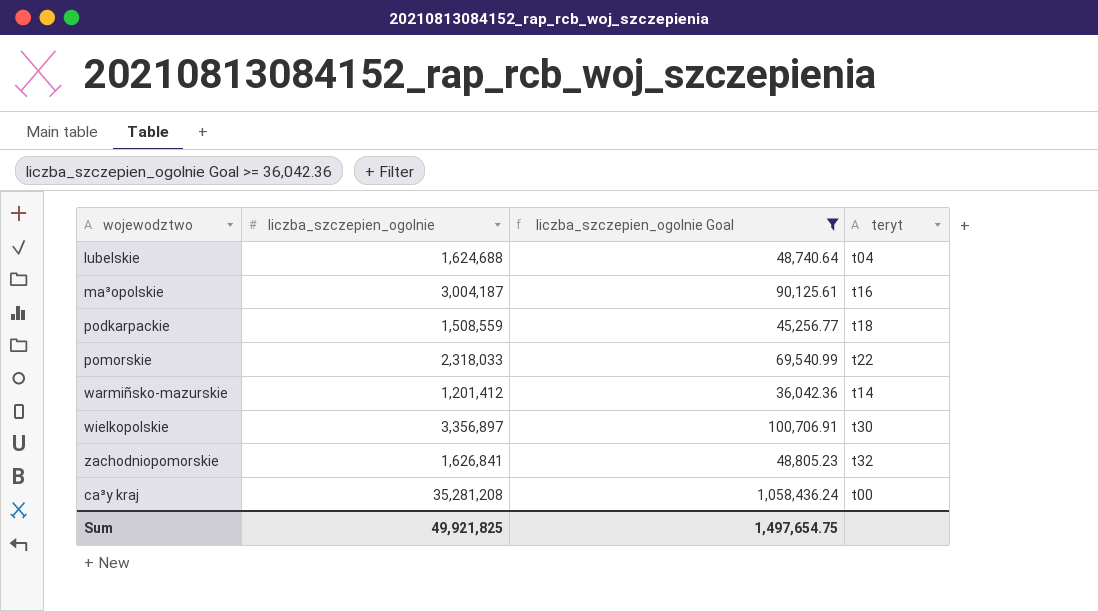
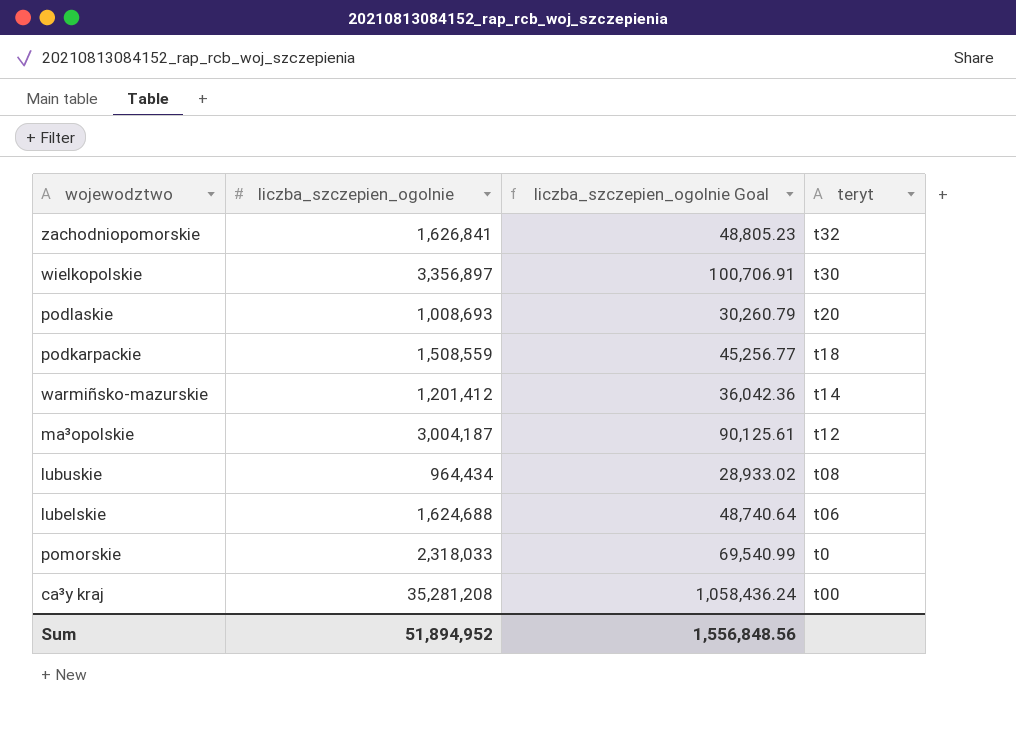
filter: liczba_szczepien_ogolnie Goal >= 36,042.36 -> none
row order: none -> teryt descending
ma³opolskie | teryt: t16 -> t12
lubelskie | teryt: t04 -> t06
pomorskie | teryt: t22 -> t0
Sum | liczba_szczepien_ogolnie: 49,921,825 -> 51,894,952
Sum | liczba_szczepien_ogolnie Goal: 1,497,654.75 -> 1,556,848.56

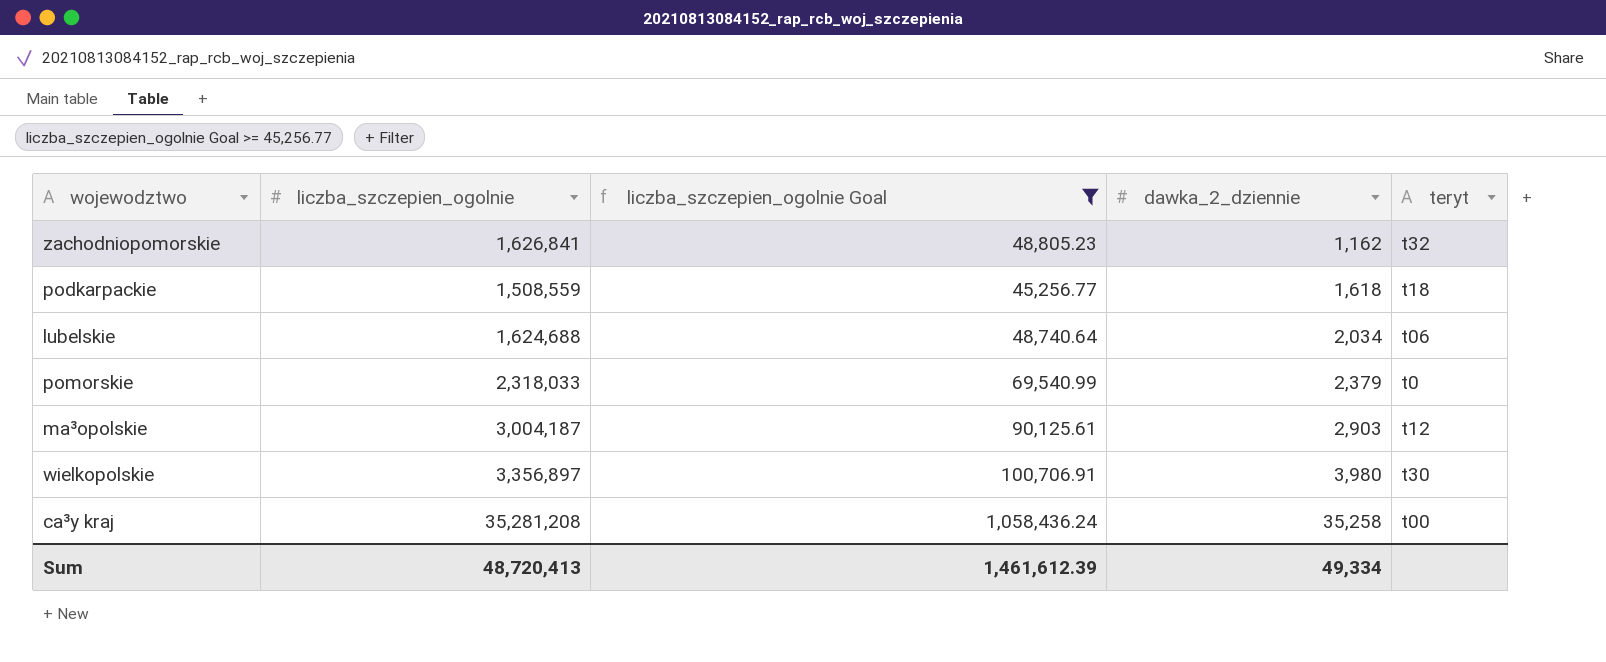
filter: none -> liczba_szczepien_ogolnie Goal >= 45,256.77
row order: teryt descending -> dawka_2_dziennie ascending
column dawka_2_dziennie | position: none -> 4
Sum | liczba_szczepien_ogolnie: 51,894,952 -> 48,720,413
Sum | liczba_szczepien_ogolnie Goal: 1,556,848.56 -> 1,461,612.39

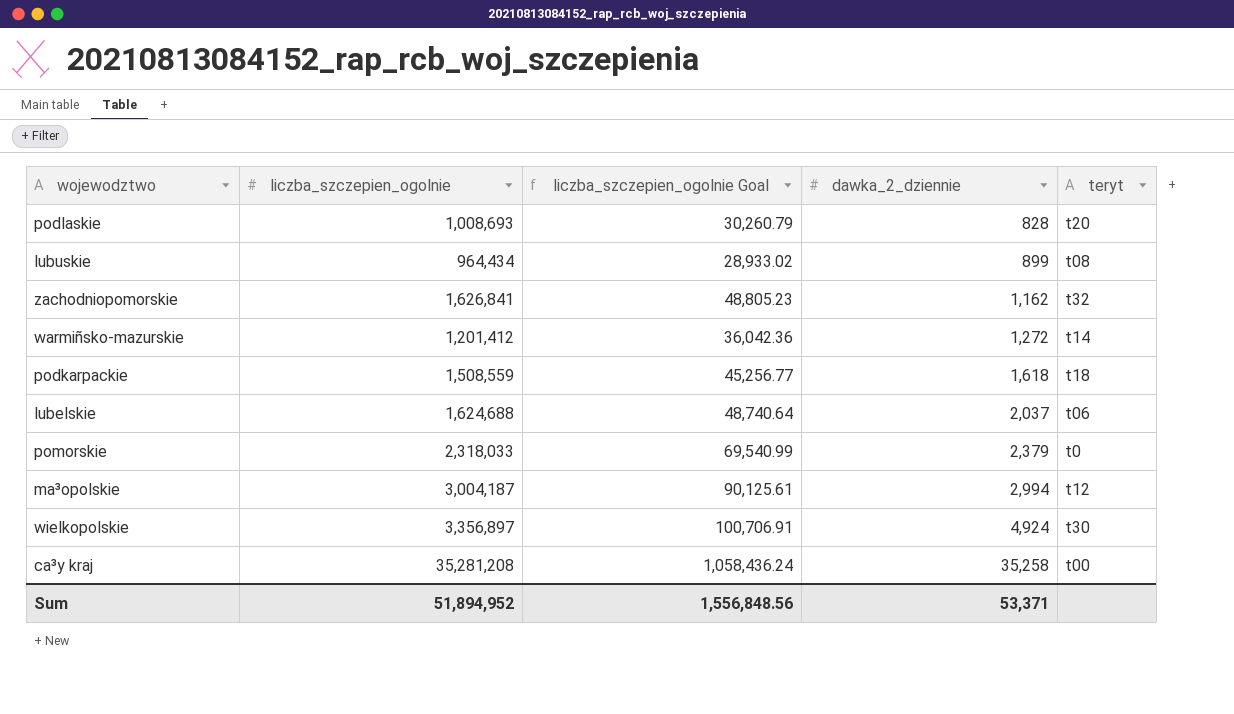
filter: liczba_szczepien_ogolnie Goal >= 45,256.77 -> none
lubelskie | dawka_2_dziennie: 2,034 -> 2,037
ma³opolskie | dawka_2_dziennie: 2,903 -> 2,994
wielkopolskie | dawka_2_dziennie: 3,980 -> 4,924
Sum | liczba_szczepien_ogolnie: 48,720,413 -> 51,894,952
Sum | liczba_szczepien_ogolnie Goal: 1,461,612.39 -> 1,556,848.56
Sum | dawka_2_dziennie: 49,334 -> 53,371

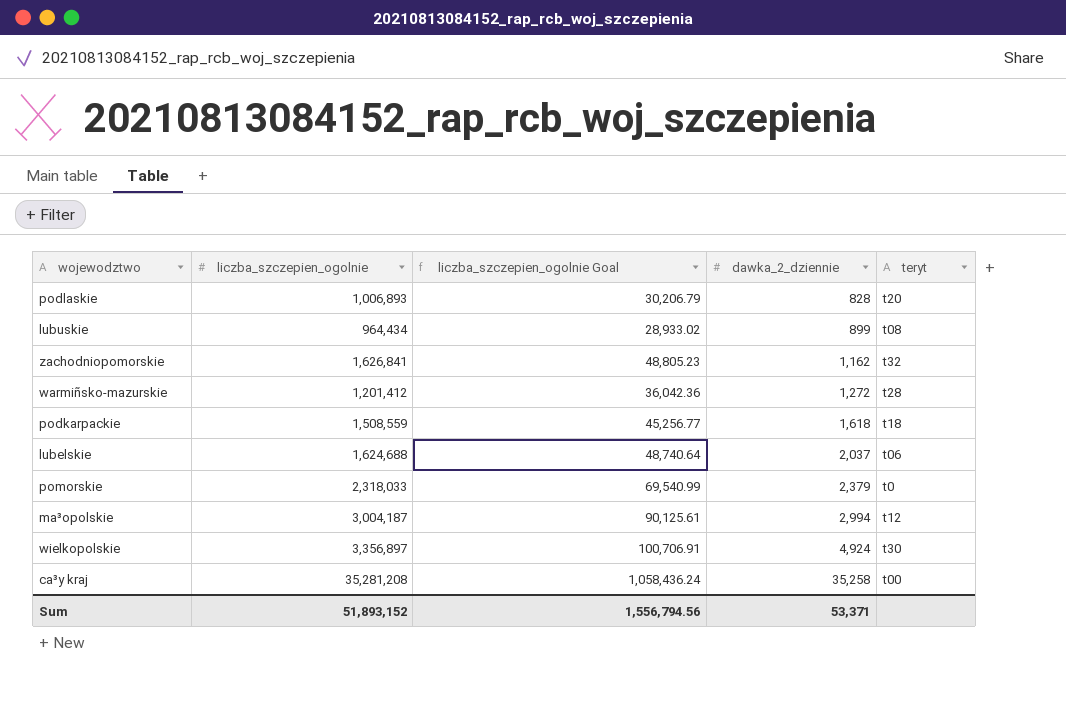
podlaskie | liczba_szczepien_ogolnie: 1,008,693 -> 1,006,893
podlaskie | liczba_szczepien_ogolnie Goal: 30,260.79 -> 30,206.79
warmiñsko-mazurskie | teryt: t14 -> t28
Sum | liczba_szczepien_ogolnie: 51,894,952 -> 51,893,152
Sum | liczba_szczepien_ogolnie Goal: 1,556,848.56 -> 1,556,794.56

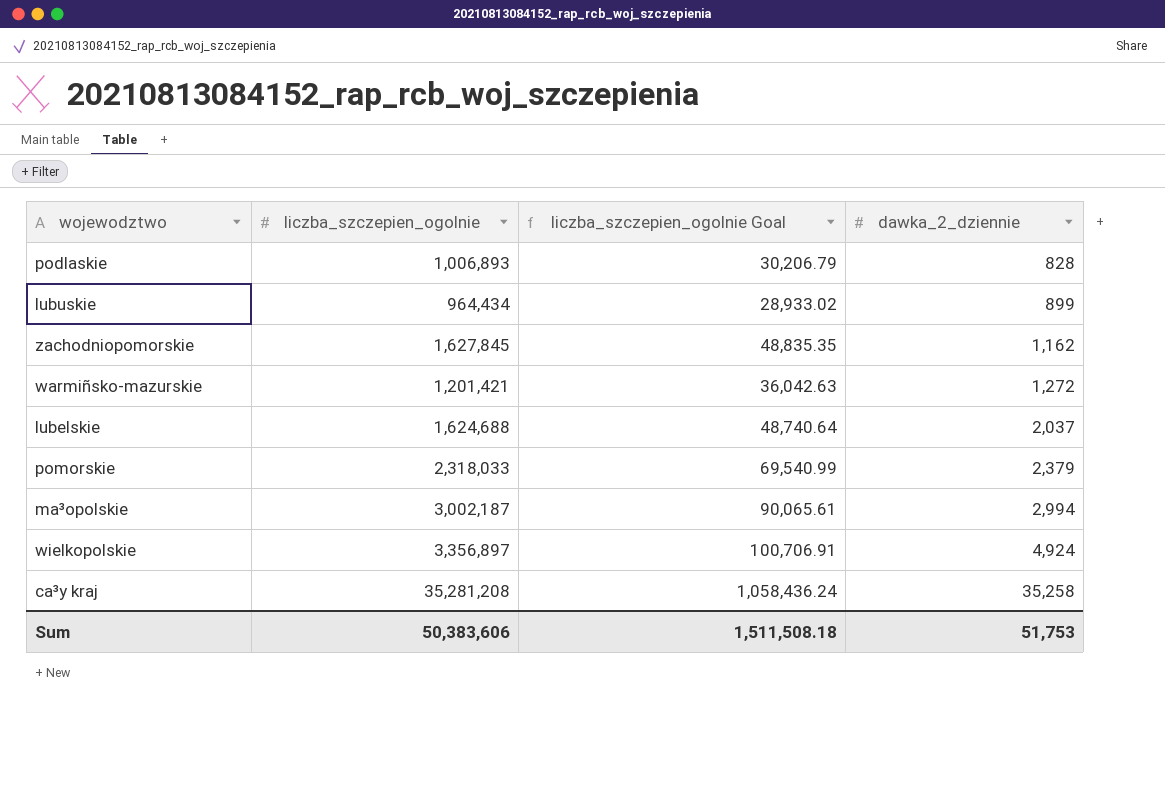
column teryt | position: 5 -> none
row podkarpackie: 1,508,559 | 45,256.77 | 1,618 | t18 -> none
zachodniopomorskie | liczba_szczepien_ogolnie: 1,626,841 -> 1,627,845
zachodniopomorskie | liczba_szczepien_ogolnie Goal: 48,805.23 -> 48,835.35
warmiñsko-mazurskie | liczba_szczepien_ogolnie: 1,201,412 -> 1,201,421
warmiñsko-mazurskie | liczba_szczepien_ogolnie Goal: 36,042.36 -> 36,042.63
ma³opolskie | liczba_szczepien_ogolnie: 3,004,187 -> 3,002,187
ma³opolskie | liczba_szczepien_ogolnie Goal: 90,125.61 -> 90,065.61
Sum | liczba_szczepien_ogolnie: 51,893,152 -> 50,383,606
Sum | liczba_szczepien_ogolnie Goal: 1,556,794.56 -> 1,511,508.18
Sum | dawka_2_dziennie: 53,371 -> 51,753

